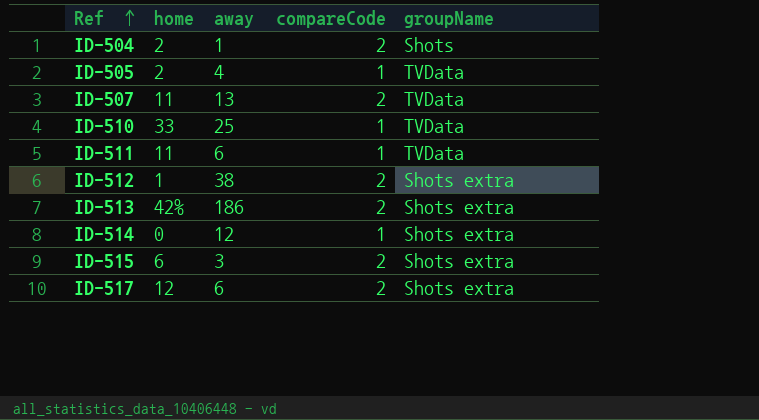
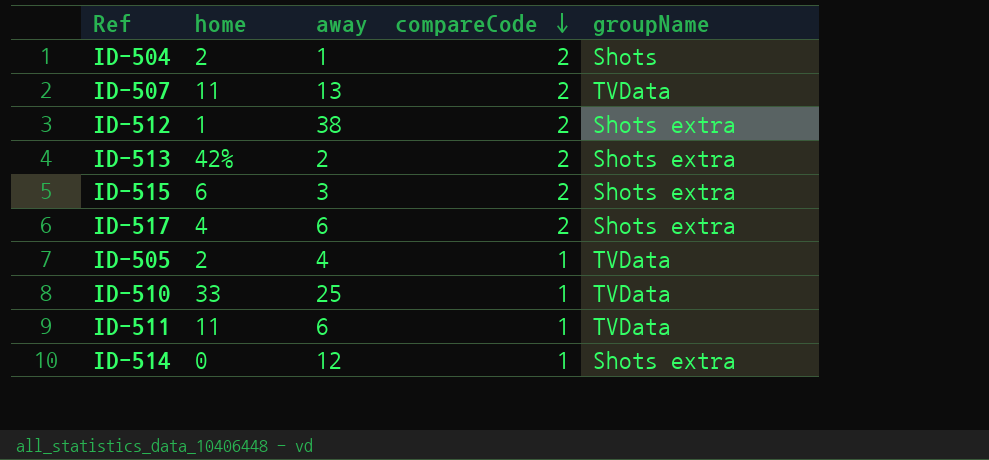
row order: Ref ascending -> compareCode descending
ID-513 | away: 186 -> 2
ID-517 | home: 12 -> 4

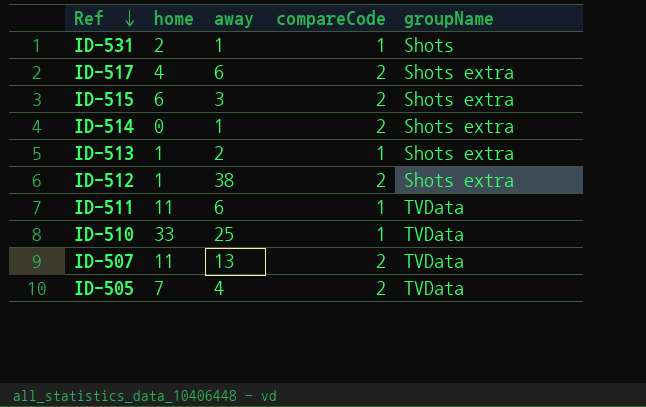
row order: compareCode descending -> Ref descending
row ID-504: 2 | 1 | 2 | Shots -> none
row ID-531: none -> 2 | 1 | 1 | Shots
ID-514 | away: 12 -> 1
ID-514 | compareCode: 1 -> 2
ID-513 | home: 42% -> 1
ID-513 | compareCode: 2 -> 1
ID-505 | home: 2 -> 7
ID-505 | compareCode: 1 -> 2

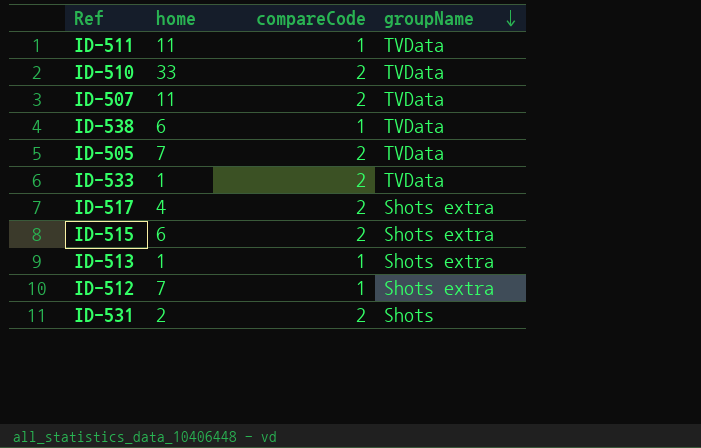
row order: Ref descending -> groupName descending
column away | position: 3 -> none
row ID-514: 0 | 1 | 2 | Shots extra -> none
ID-510 | compareCode: 1 -> 2
row ID-538: none -> 6 | 1 | TVData
row ID-533: none -> 1 | 2 | TVData
ID-512 | home: 1 -> 7
ID-512 | compareCode: 2 -> 1
ID-531 | compareCode: 1 -> 2

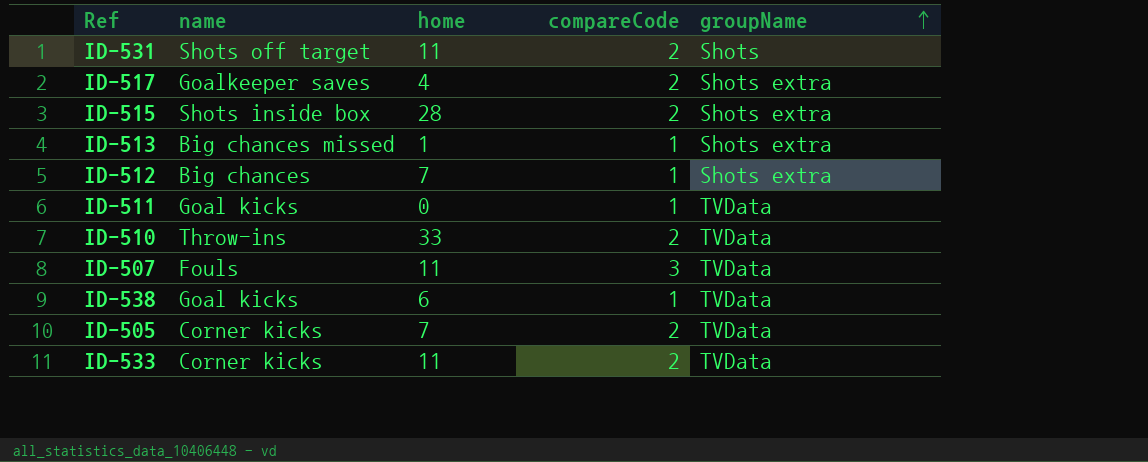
row order: groupName descending -> groupName ascending
column name | position: none -> 2
ID-531 | home: 2 -> 11
ID-515 | home: 6 -> 28
ID-511 | home: 11 -> 0
ID-507 | compareCode: 2 -> 3
ID-533 | home: 1 -> 11

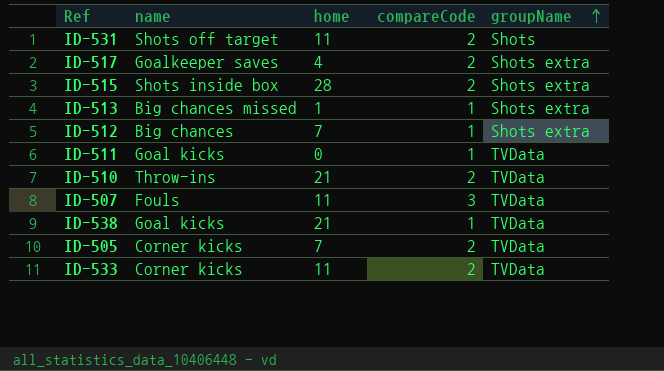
ID-510 | home: 33 -> 21
ID-538 | home: 6 -> 21

